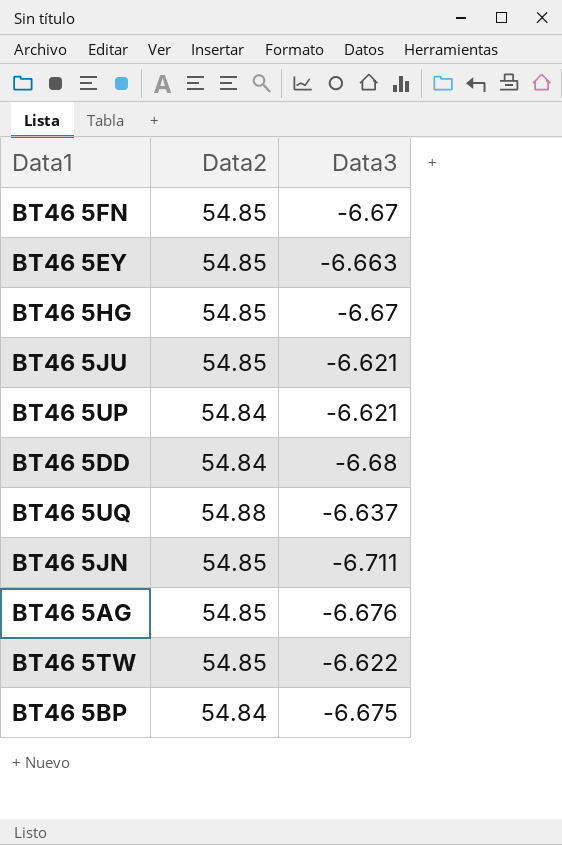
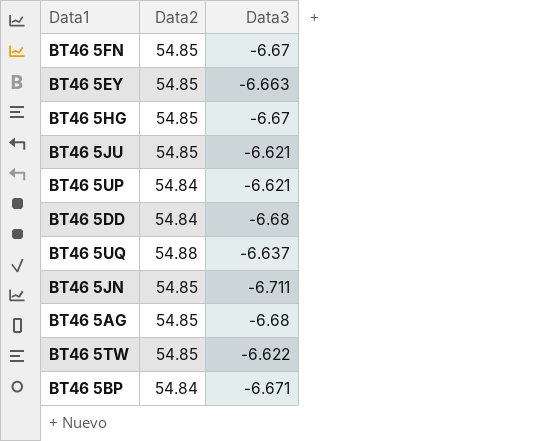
BT46 5AG | Data3: -6.676 -> -6.68
BT46 5BP | Data3: -6.675 -> -6.671

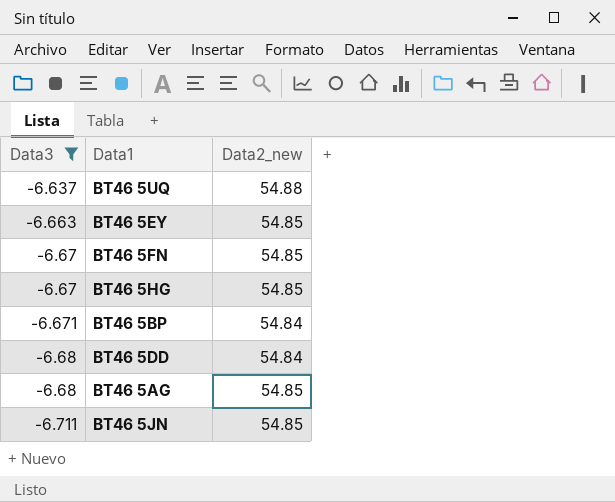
filter: none -> Data3 <= -6.637
row order: none -> Data3 descending
column Data3 | position: 3 -> 1
column name: Data2 -> Data2_new

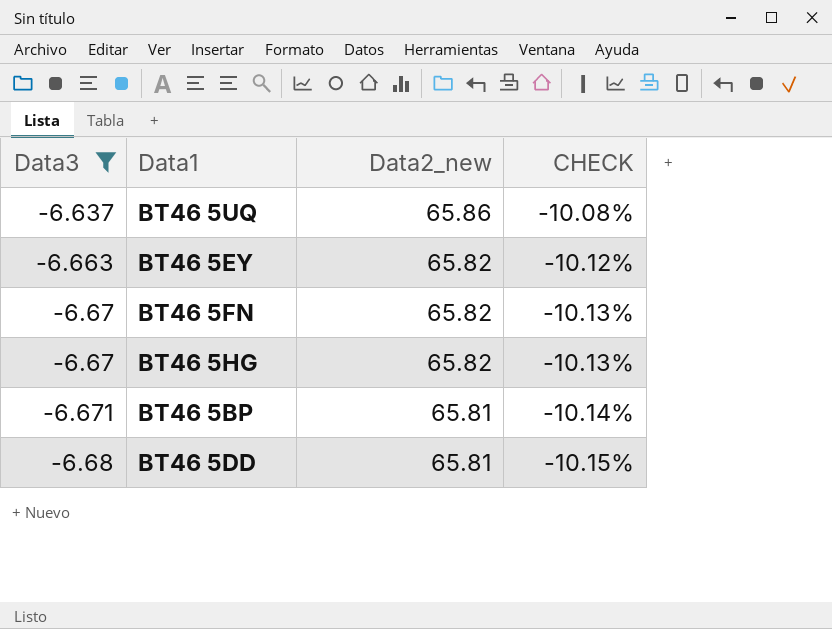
column CHECK | formula: none -> [Data3] / [Data2_new]
row BT46 5AG: -6.68 | 54.85 -> none
row BT46 5JN: -6.711 | 54.85 -> none
BT46 5UQ | Data2_new: 54.88 -> 65.86
BT46 5EY | Data2_new: 54.85 -> 65.82
BT46 5FN | Data2_new: 54.85 -> 65.82
BT46 5HG | Data2_new: 54.85 -> 65.82
BT46 5BP | Data2_new: 54.84 -> 65.81
BT46 5DD | Data2_new: 54.84 -> 65.81

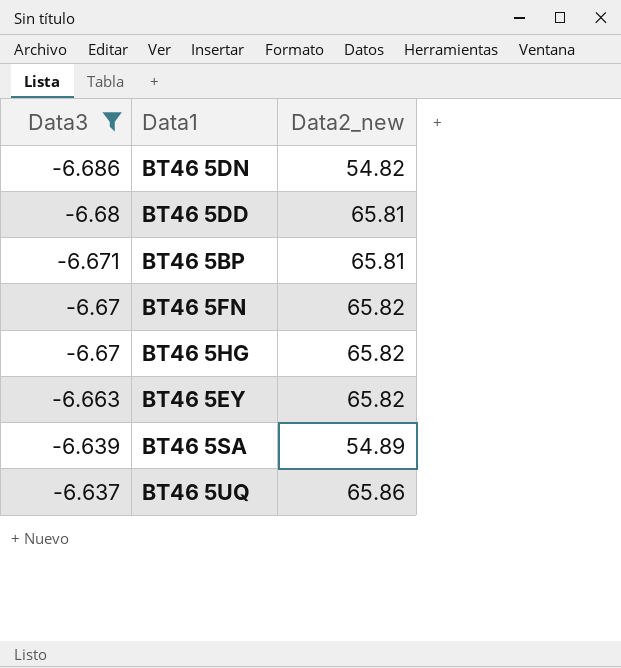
row order: Data3 descending -> Data3 ascending
column CHECK | formula: [Data3] / [Data2_new] -> none
row BT46 5DN: none -> -6.686 | 54.82
row BT46 5SA: none -> -6.639 | 54.89

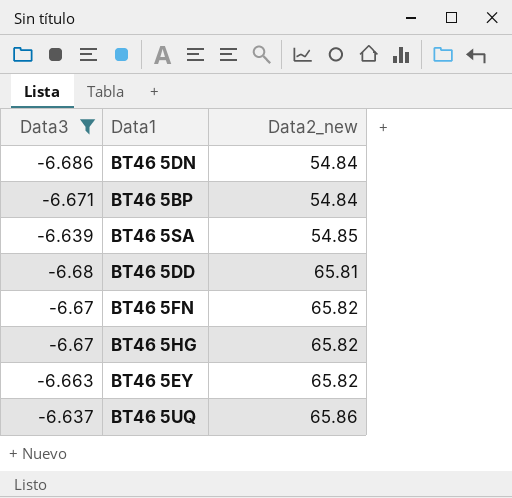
row order: Data3 ascending -> Data2_new ascending
BT46 5DN | Data2_new: 54.82 -> 54.84
BT46 5BP | Data2_new: 65.81 -> 54.84
BT46 5SA | Data2_new: 54.89 -> 54.85

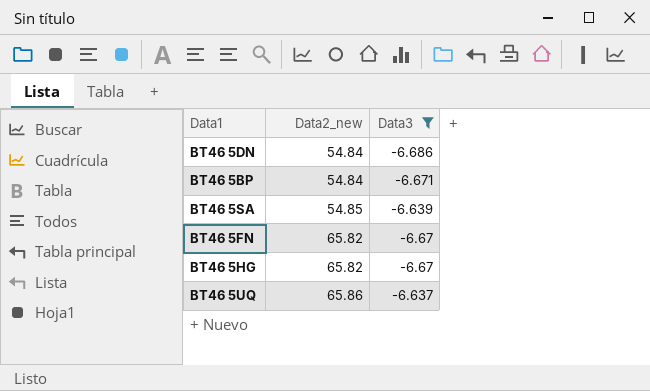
column Data3 | position: 1 -> 3
row BT46 5DD: -6.68 | 65.81 -> none
row BT46 5EY: -6.663 | 65.82 -> none

